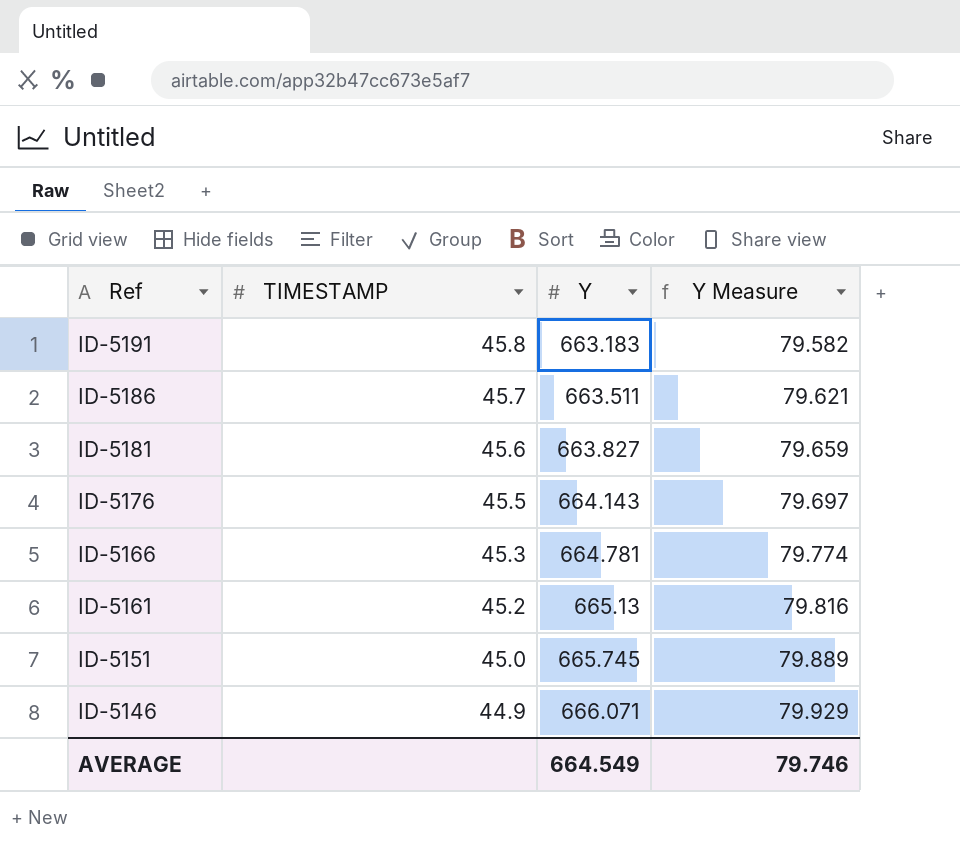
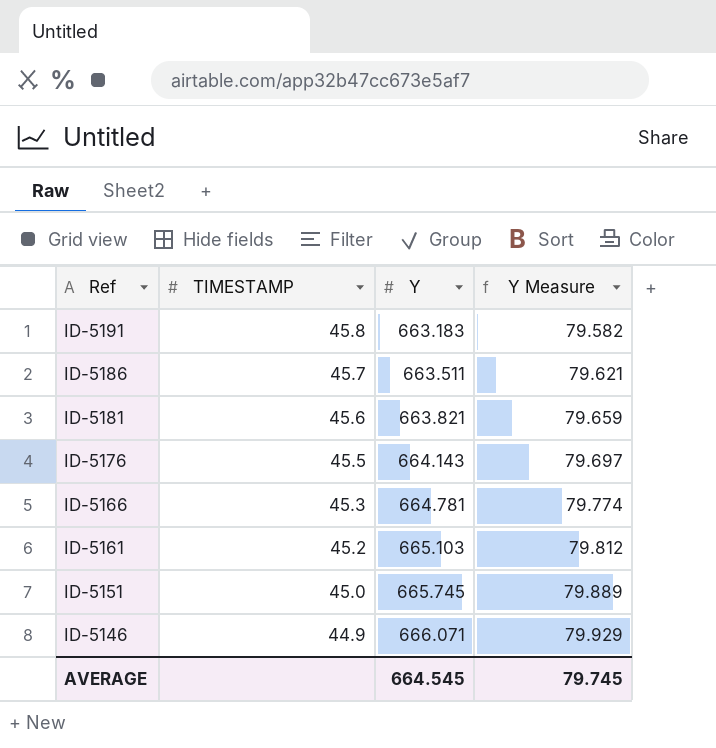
ID-5181 | Y: 663.827 -> 663.821
ID-5161 | Y: 665.13 -> 665.103
ID-5161 | Y Measure: 79.816 -> 79.812
AVERAGE | Y: 664.549 -> 664.545
AVERAGE | Y Measure: 79.746 -> 79.745

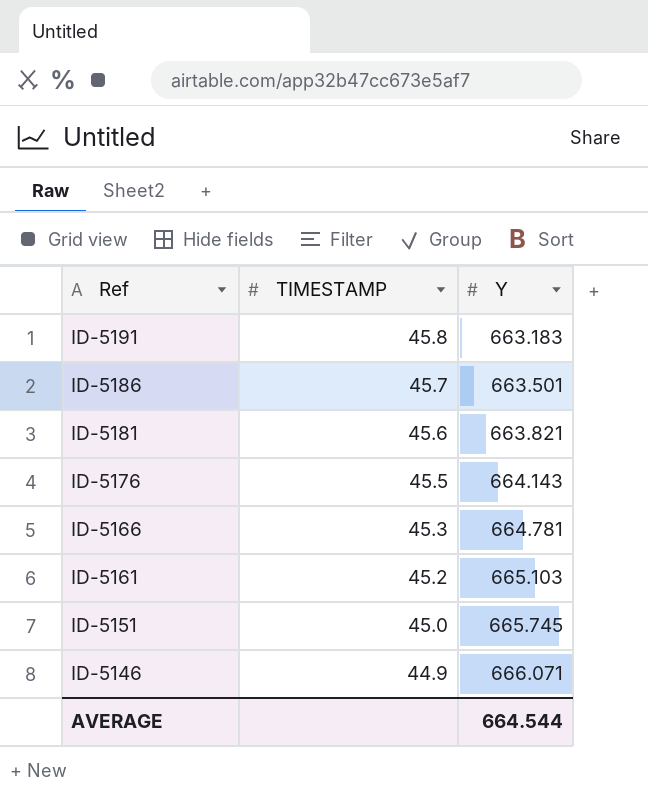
column Y Measure | formula: [Y] * 0.12 -> none
ID-5186 | Y: 663.511 -> 663.501
AVERAGE | Y: 664.545 -> 664.544

